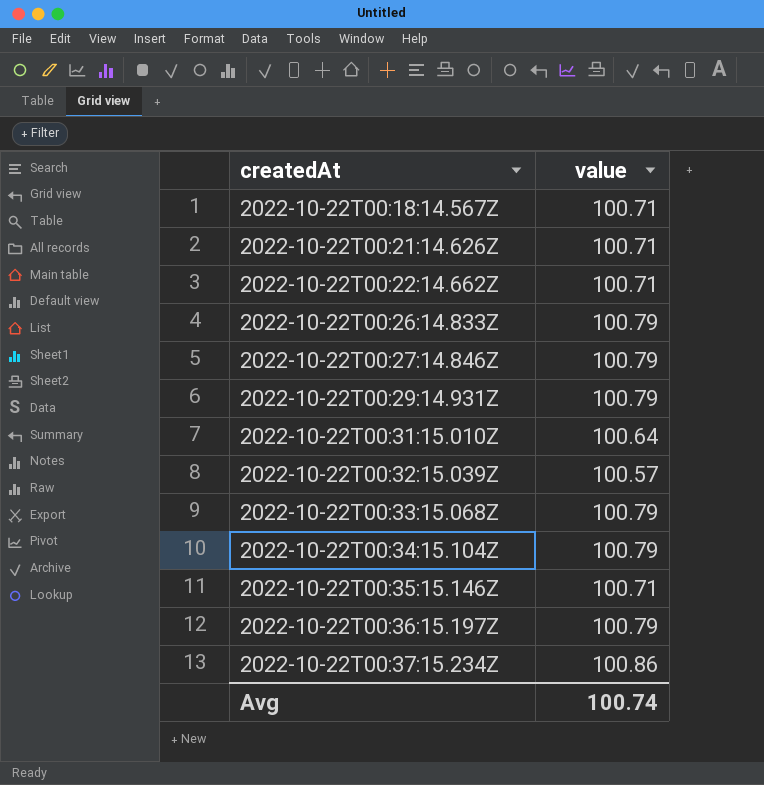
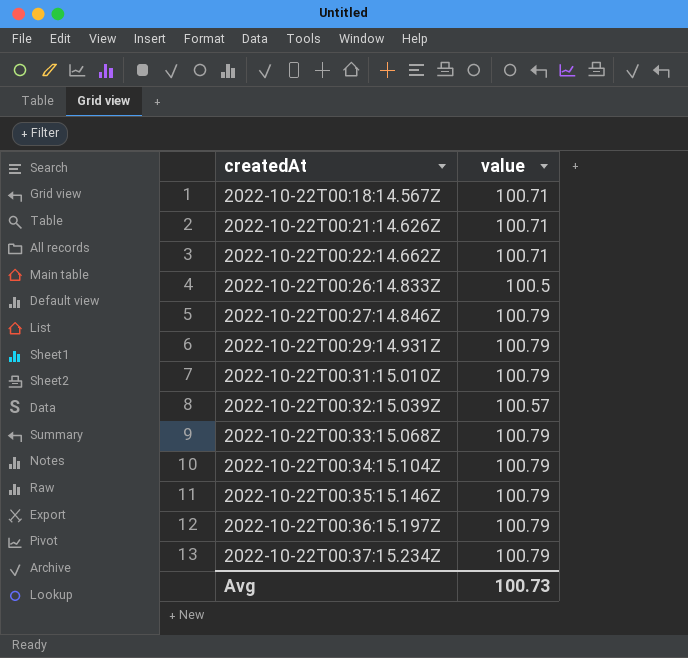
2022-10-22T00:26:14.833Z | value: 100.79 -> 100.5
2022-10-22T00:31:15.010Z | value: 100.64 -> 100.79
2022-10-22T00:35:15.146Z | value: 100.71 -> 100.79
2022-10-22T00:37:15.234Z | value: 100.86 -> 100.79
Avg | value: 100.74 -> 100.73

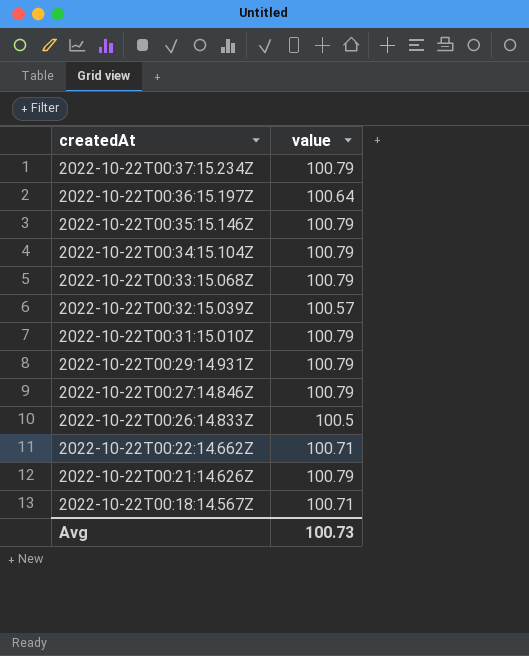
row order: createdAt ascending -> createdAt descending
2022-10-22T00:36:15.197Z | value: 100.79 -> 100.64
2022-10-22T00:21:14.626Z | value: 100.71 -> 100.79

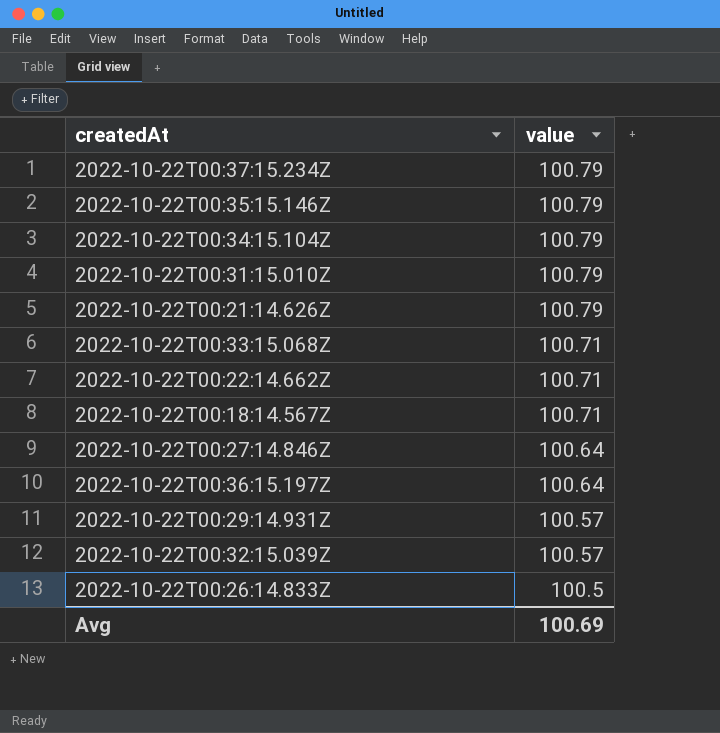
row order: createdAt descending -> value descending
2022-10-22T00:33:15.068Z | value: 100.79 -> 100.71
2022-10-22T00:27:14.846Z | value: 100.79 -> 100.64
2022-10-22T00:29:14.931Z | value: 100.79 -> 100.57
Avg | value: 100.73 -> 100.69

